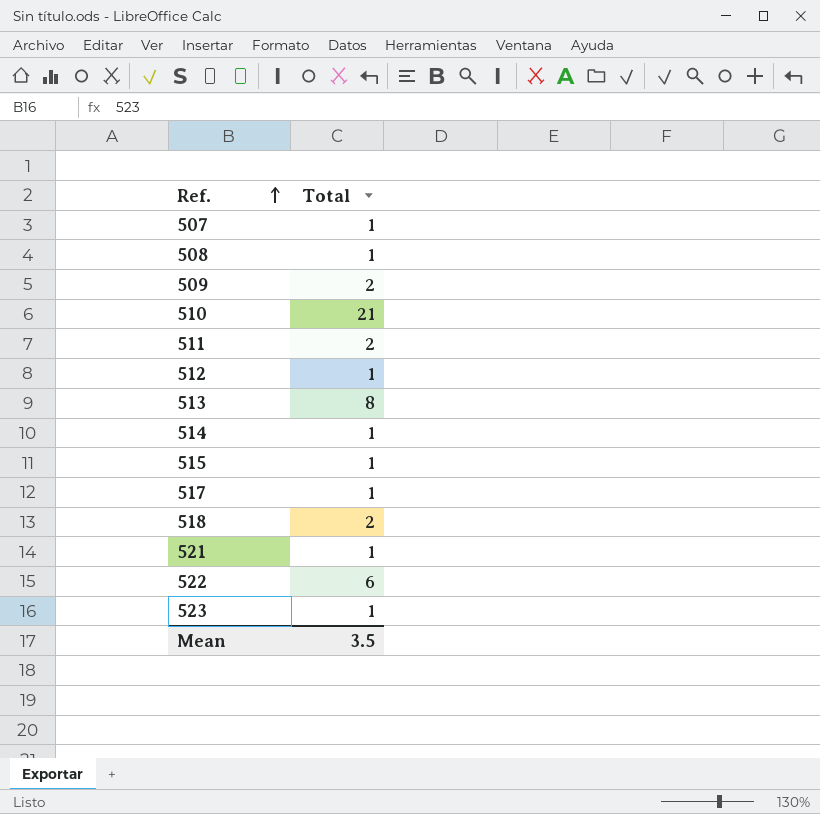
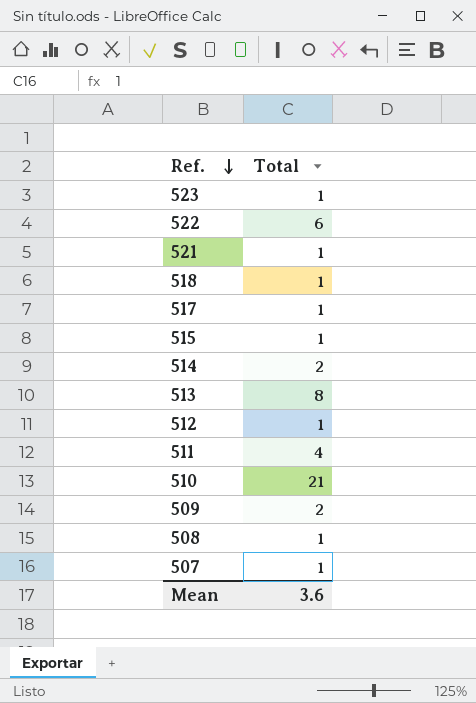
row order: Ref. ascending -> Ref. descending
518 | Total: 2 -> 1
514 | Total: 1 -> 2
511 | Total: 2 -> 4
Mean | Total: 3.5 -> 3.6

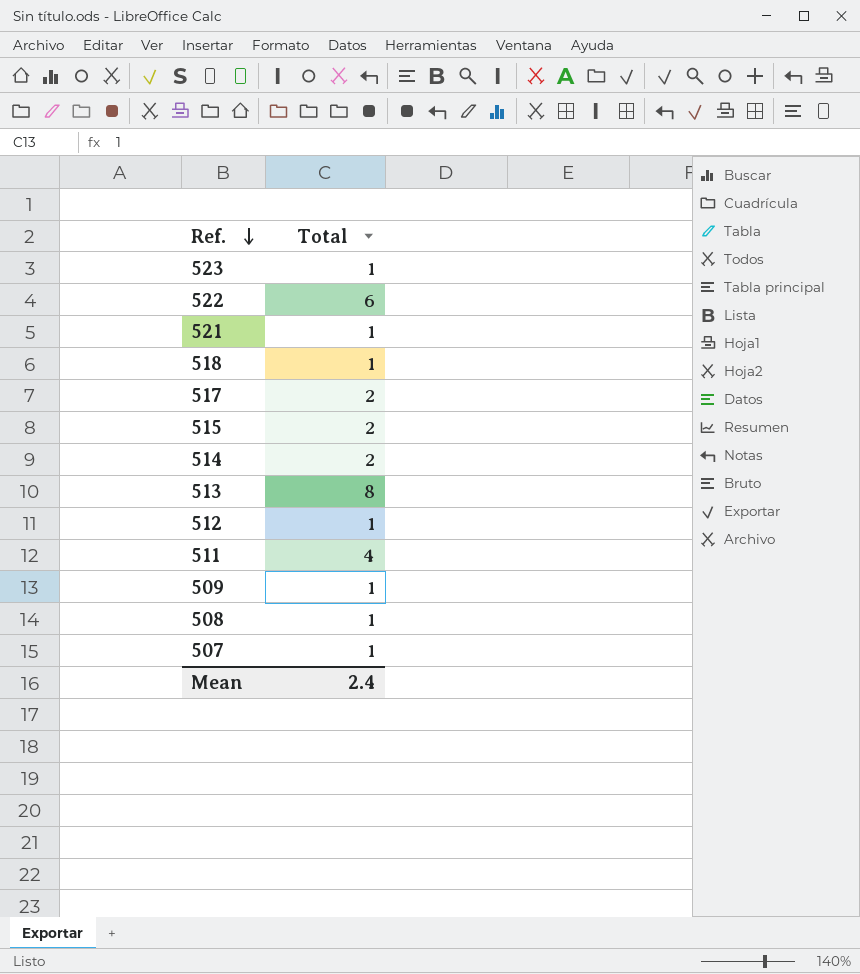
row 510: 21 -> none
517 | Total: 1 -> 2
515 | Total: 1 -> 2
509 | Total: 2 -> 1
Mean | Total: 3.6 -> 2.4

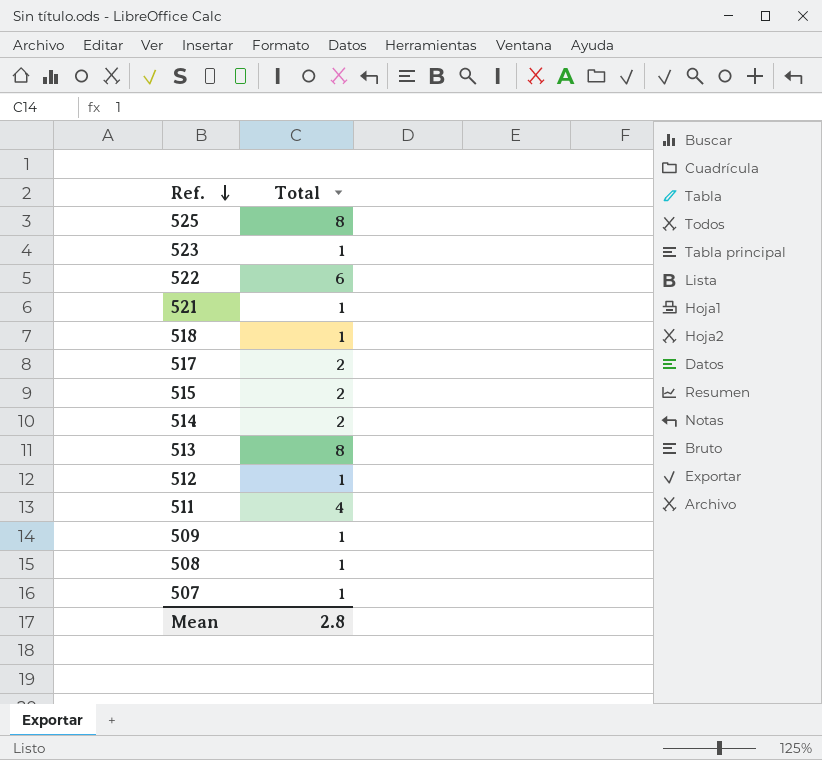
row 525: none -> 8
Mean | Total: 2.4 -> 2.8

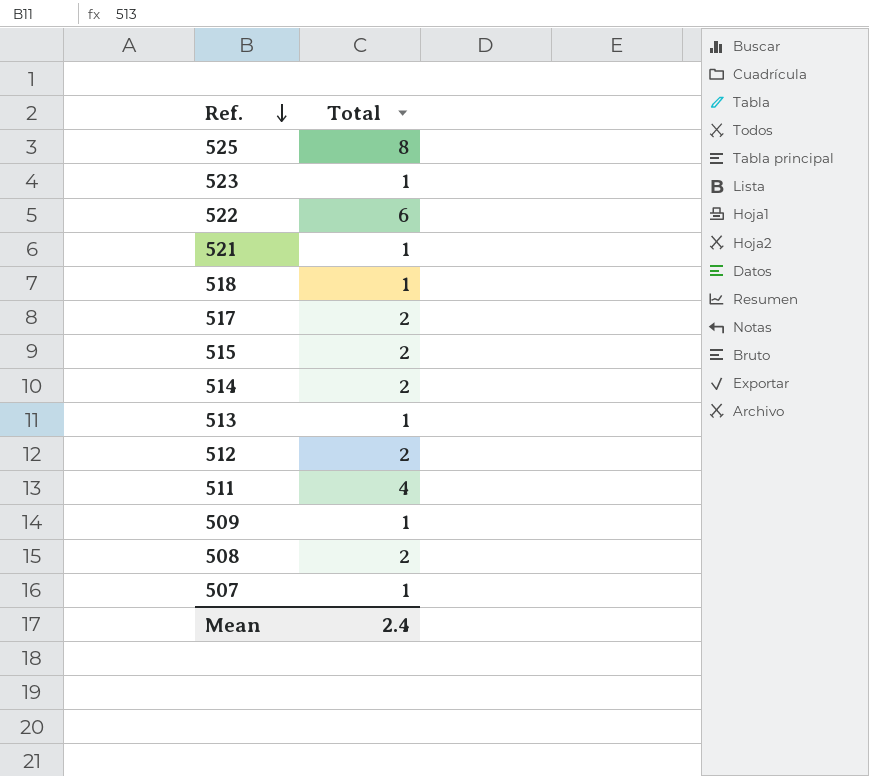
513 | Total: 8 -> 1
512 | Total: 1 -> 2
508 | Total: 1 -> 2
Mean | Total: 2.8 -> 2.4

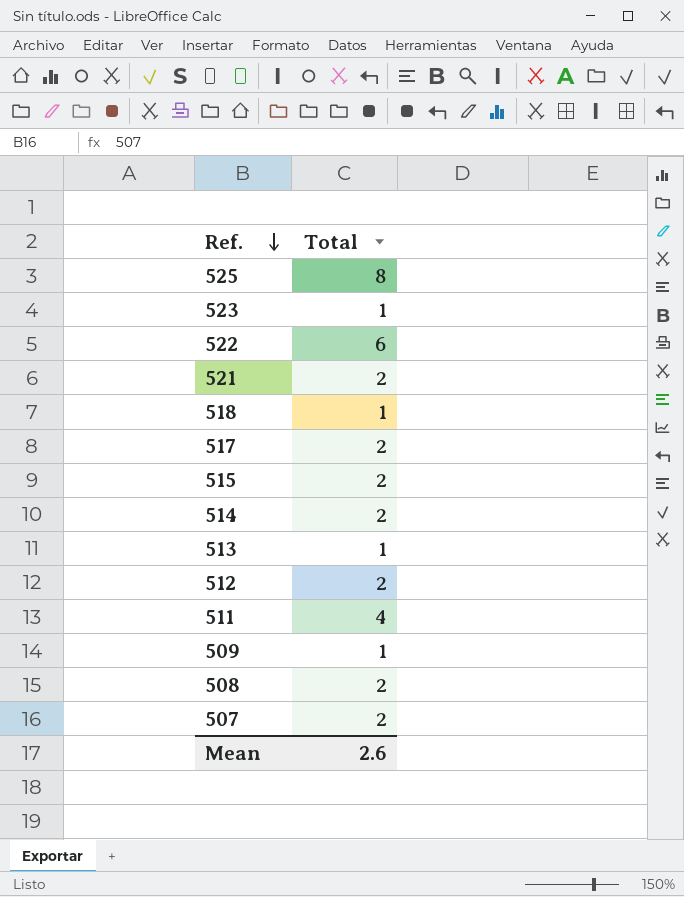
521 | Total: 1 -> 2
507 | Total: 1 -> 2
Mean | Total: 2.4 -> 2.6

